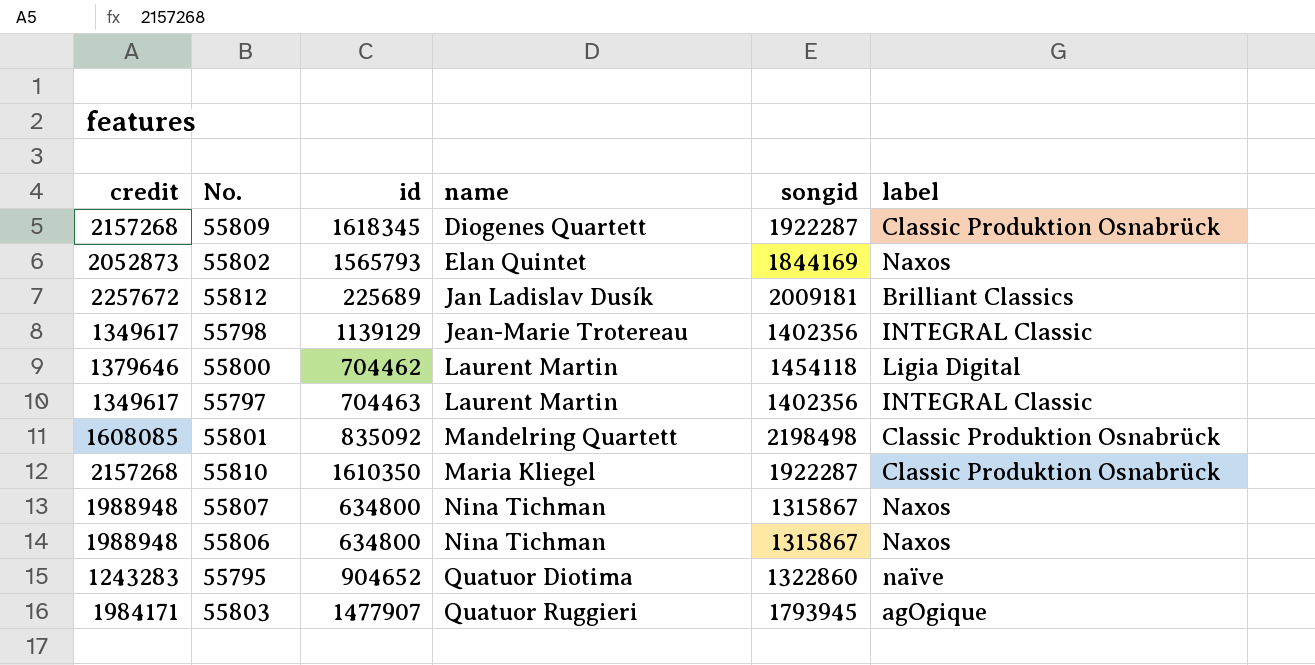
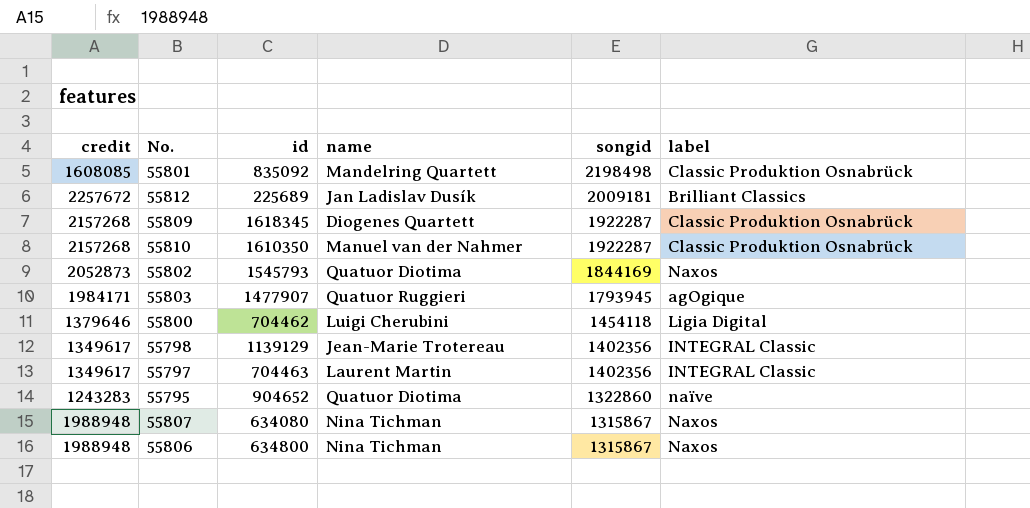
row order: name ascending -> songid descending
55810 | name: Maria Kliegel -> Manuel van der Nahmer
55802 | id: 1565793 -> 1545793
55802 | name: Elan Quintet -> Quatuor Diotima
55800 | name: Laurent Martin -> Luigi Cherubini
55807 | id: 634800 -> 634080

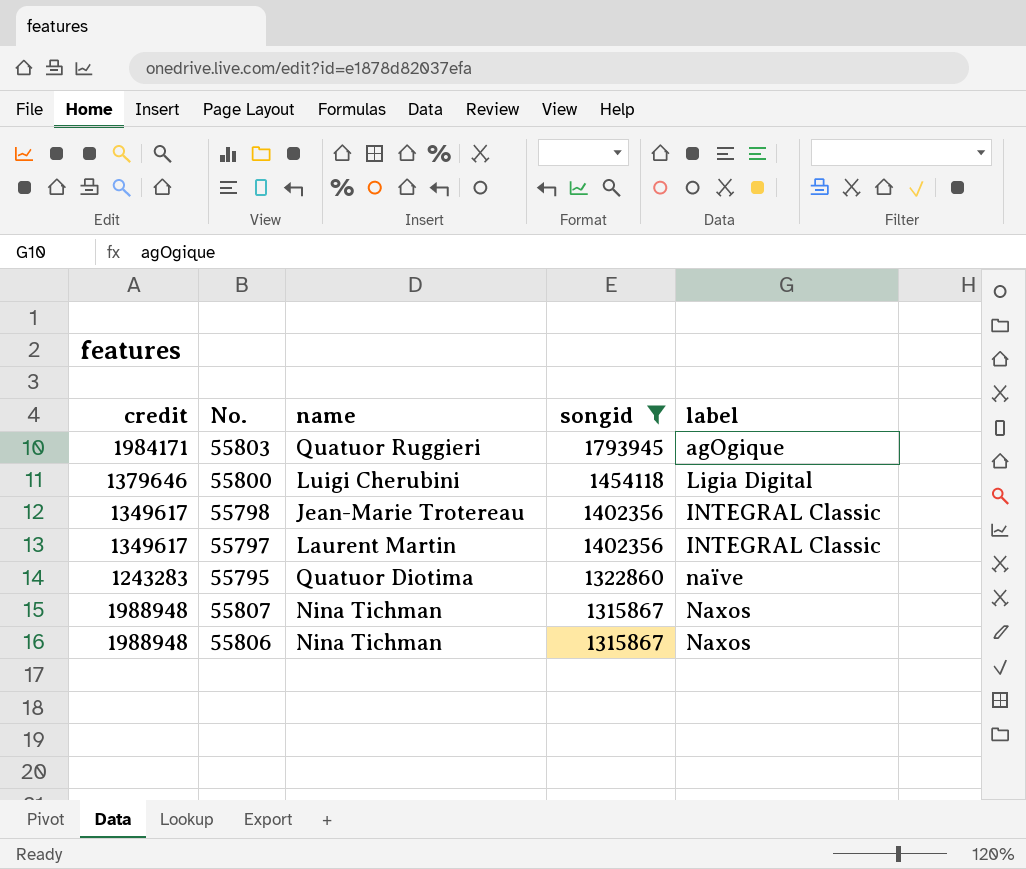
filter: none -> songid <= 1793945
column id | position: 3 -> none

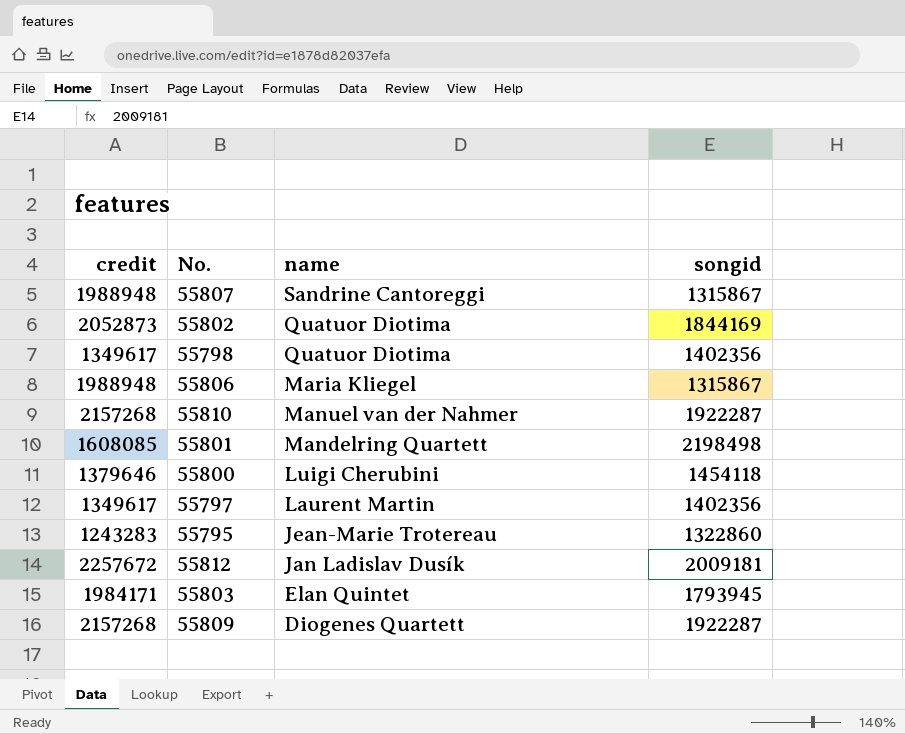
filter: songid <= 1793945 -> none
row order: songid descending -> name descending
column label | position: 5 -> none
55807 | name: Nina Tichman -> Sandrine Cantoreggi
55798 | name: Jean-Marie Trotereau -> Quatuor Diotima
55806 | name: Nina Tichman -> Maria Kliegel
55795 | name: Quatuor Diotima -> Jean-Marie Trotereau
55803 | name: Quatuor Ruggieri -> Elan Quintet

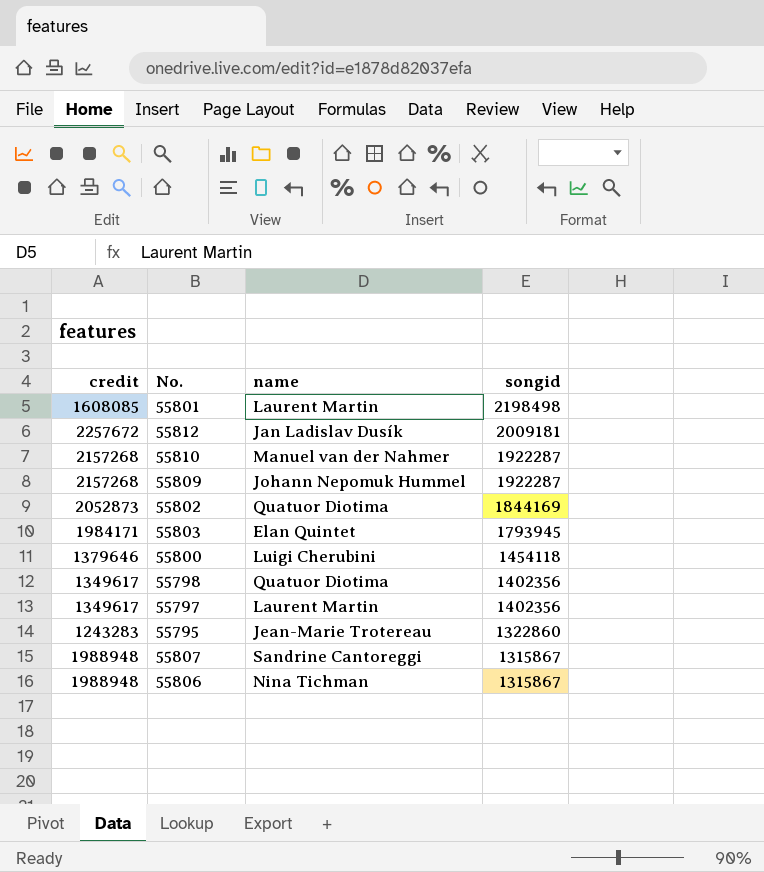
row order: name descending -> songid descending
55801 | name: Mandelring Quartett -> Laurent Martin
55809 | name: Diogenes Quartett -> Johann Nepomuk Hummel
55806 | name: Maria Kliegel -> Nina Tichman

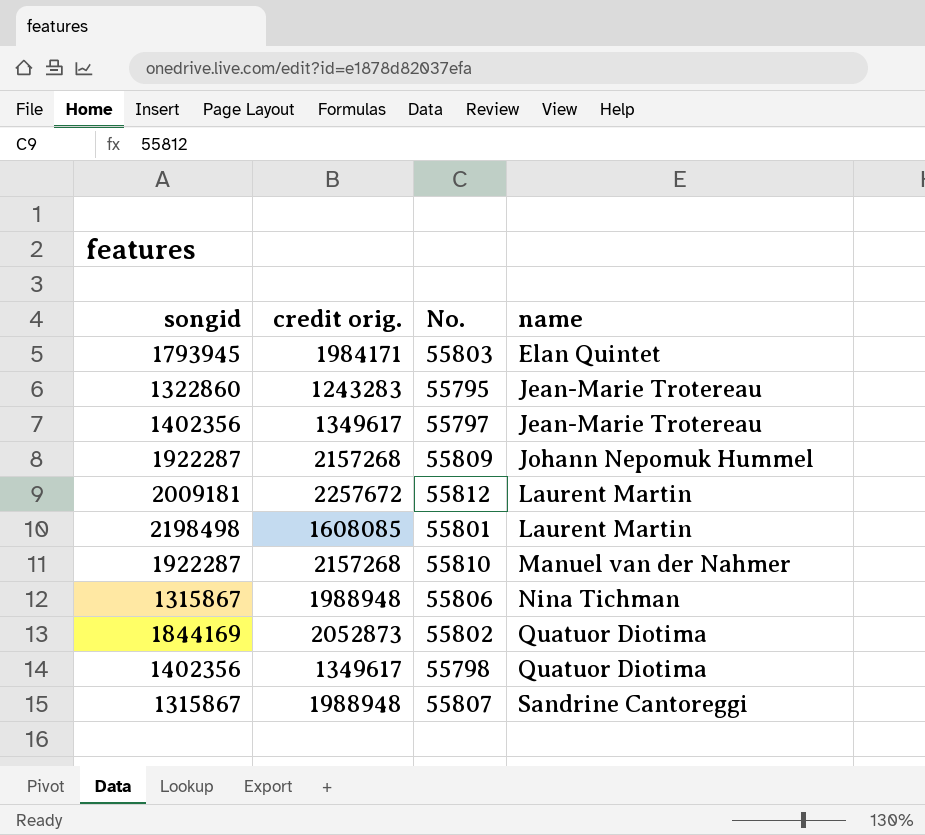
row order: songid descending -> name ascending
column songid | position: 4 -> 1
column name: credit -> credit orig.
row 55800: 1379646 | Luigi Cherubini | 1454118 -> none
55797 | name: Laurent Martin -> Jean-Marie Trotereau
55812 | name: Jan Ladislav Dusík -> Laurent Martin

